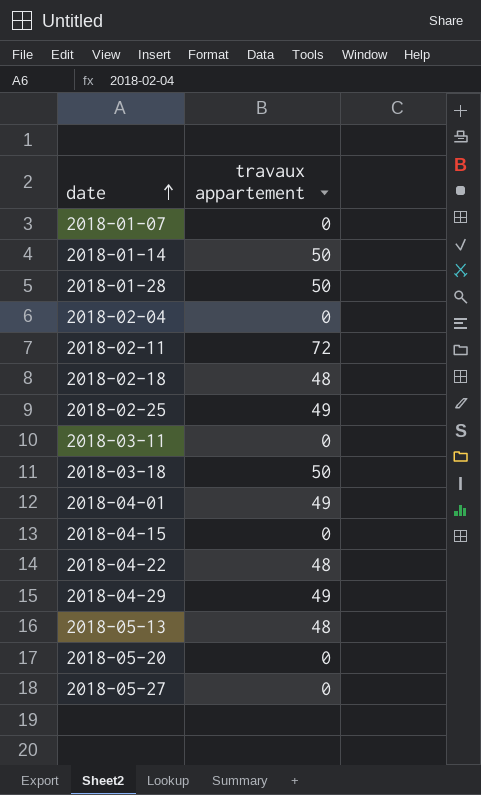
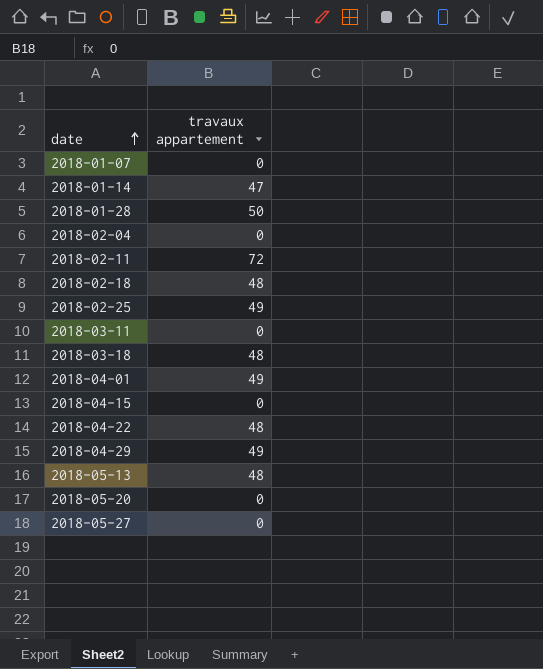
2018-01-14 | travaux appartement: 50 -> 47
2018-03-18 | travaux appartement: 50 -> 48

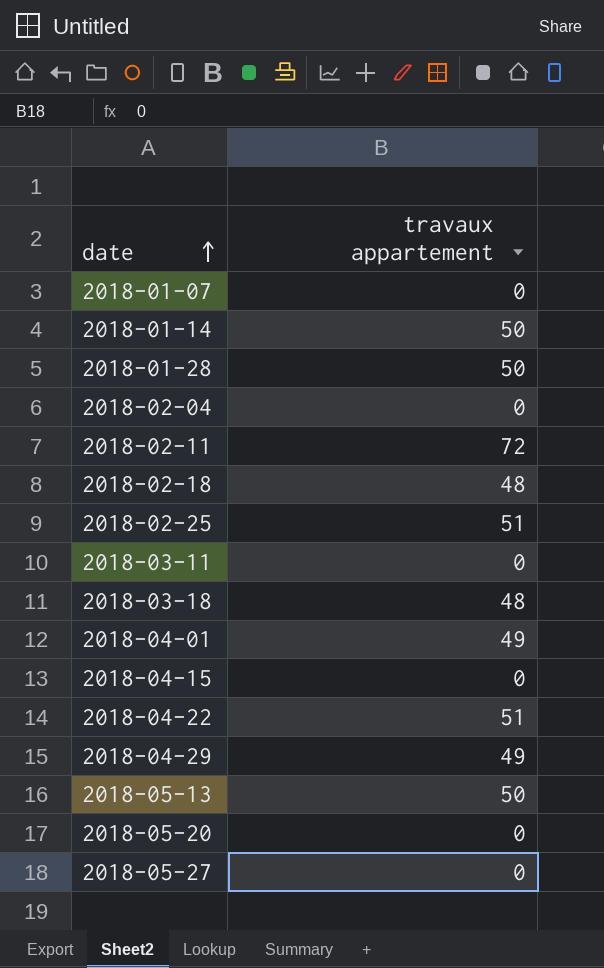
2018-01-14 | travaux appartement: 47 -> 50
2018-02-25 | travaux appartement: 49 -> 51
2018-04-22 | travaux appartement: 48 -> 51
2018-05-13 | travaux appartement: 48 -> 50

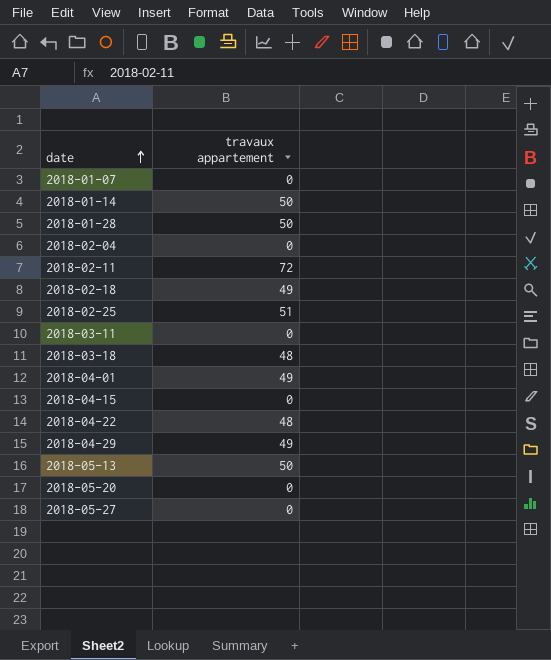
2018-02-18 | travaux appartement: 48 -> 49
2018-04-22 | travaux appartement: 51 -> 48

